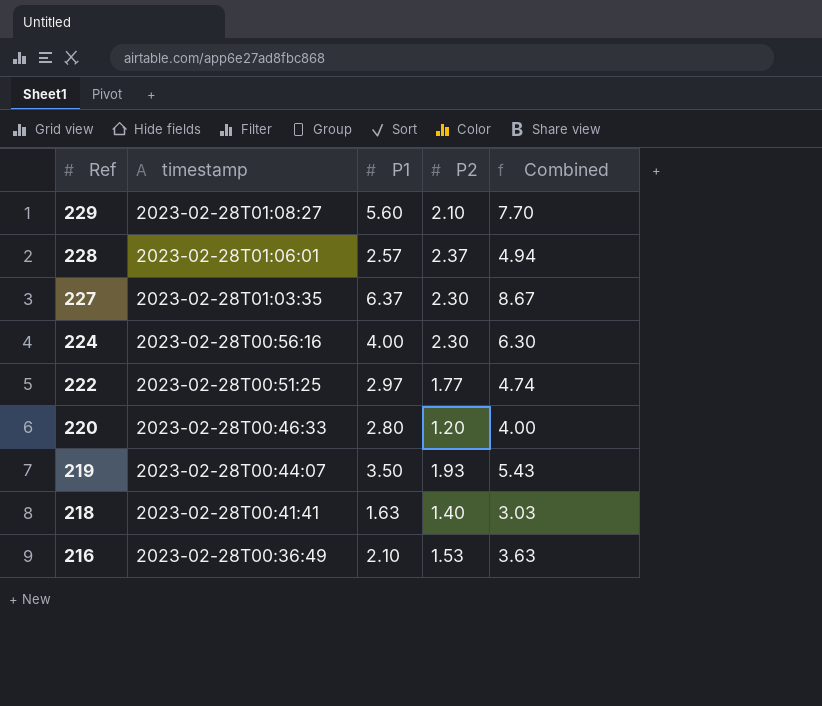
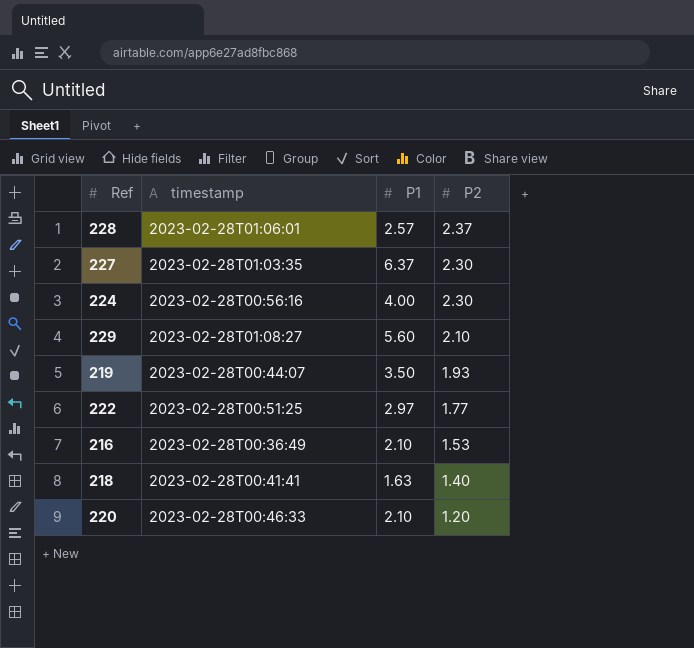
row order: Ref descending -> P2 descending
column Combined | formula: [P1] + [P2] -> none
220 | P1: 2.80 -> 2.10

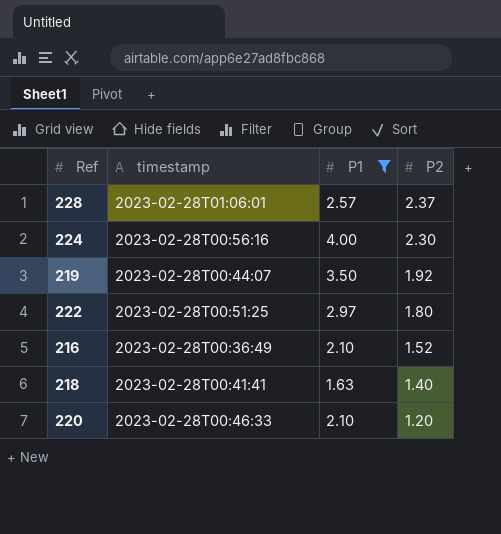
filter: none -> P1 <= 4.00
219 | P2: 1.93 -> 1.92
222 | P2: 1.77 -> 1.80
216 | P2: 1.53 -> 1.52

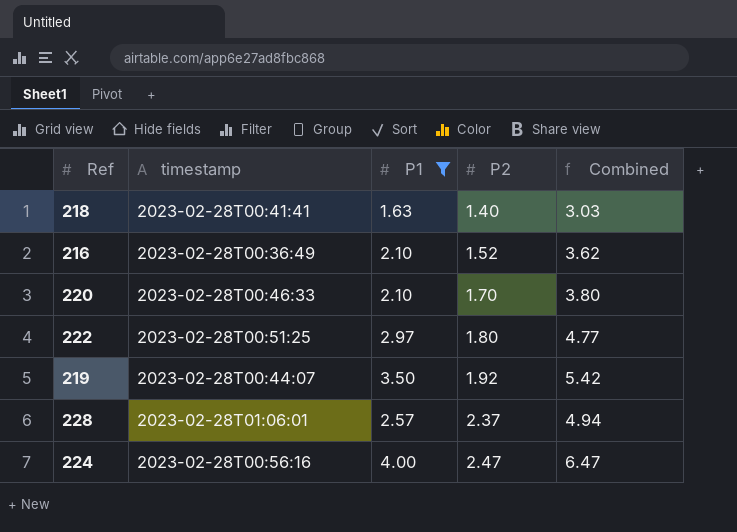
row order: P2 descending -> P2 ascending
column Combined | formula: none -> [P1] + [P2]
220 | P2: 1.20 -> 1.70
224 | P2: 2.30 -> 2.47

